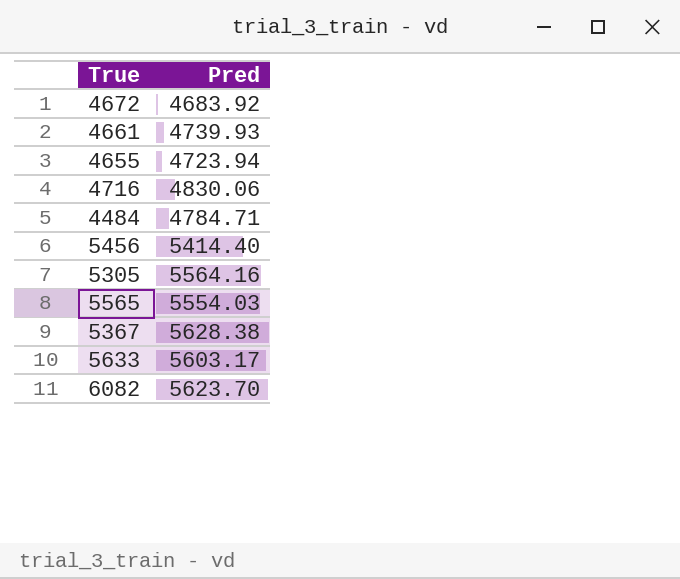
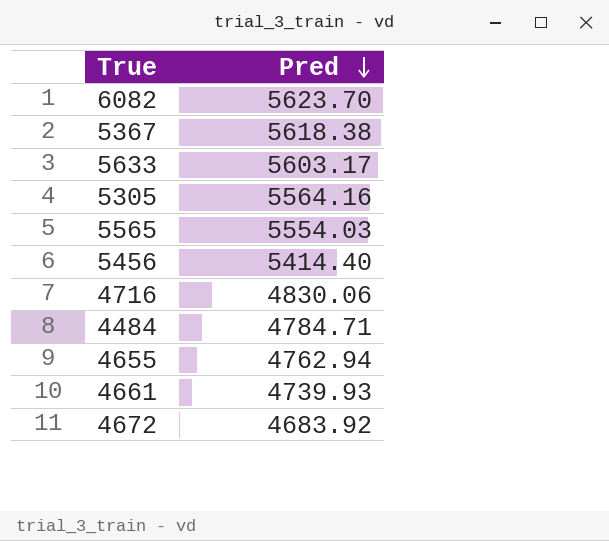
row order: none -> Pred descending
5367 | Pred: 5628.38 -> 5618.38
4655 | Pred: 4723.94 -> 4762.94

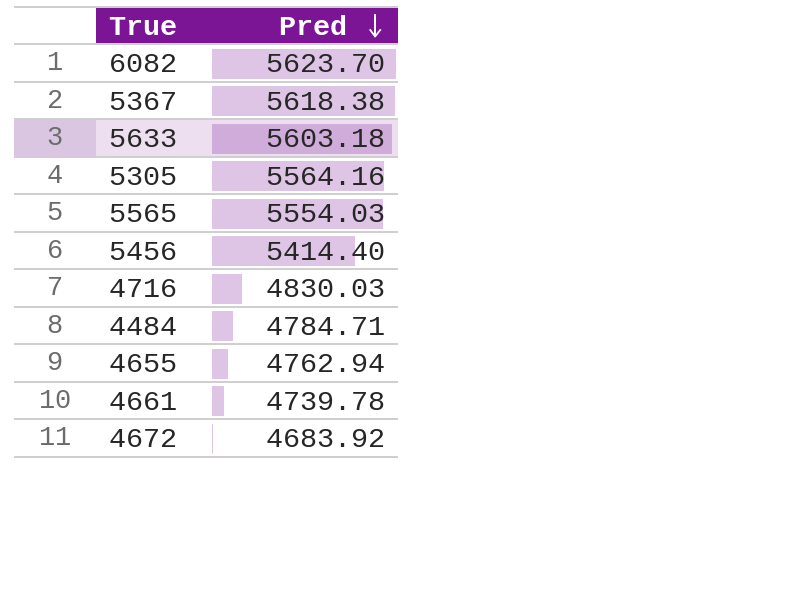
5633 | Pred: 5603.17 -> 5603.18
4716 | Pred: 4830.06 -> 4830.03
4661 | Pred: 4739.93 -> 4739.78

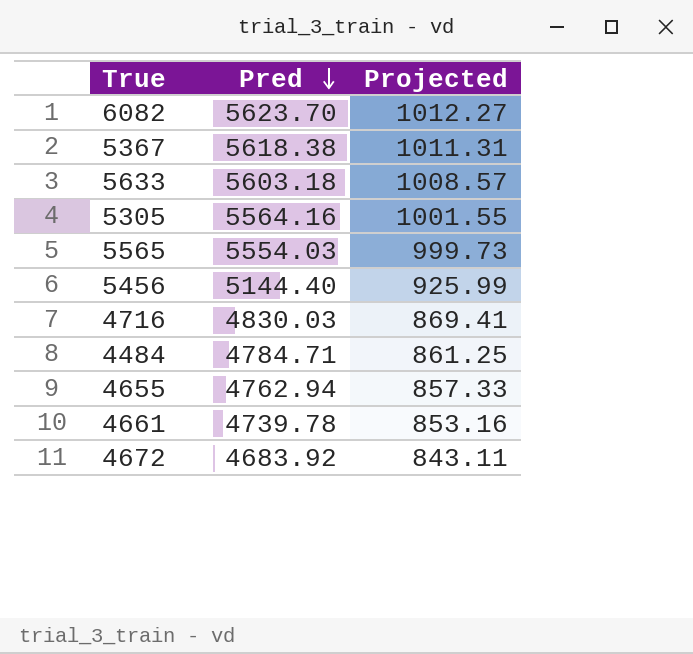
column Projected | formula: none -> [Pred] * 0.18
5456 | Pred: 5414.40 -> 5144.40

